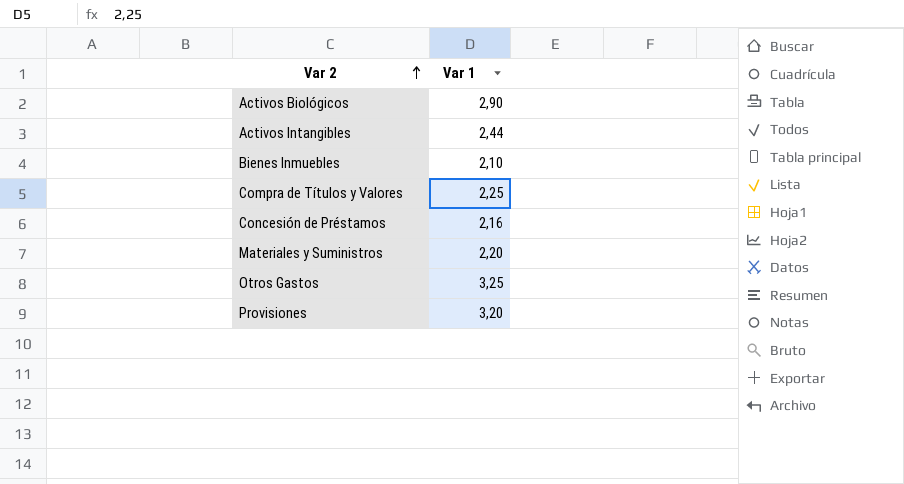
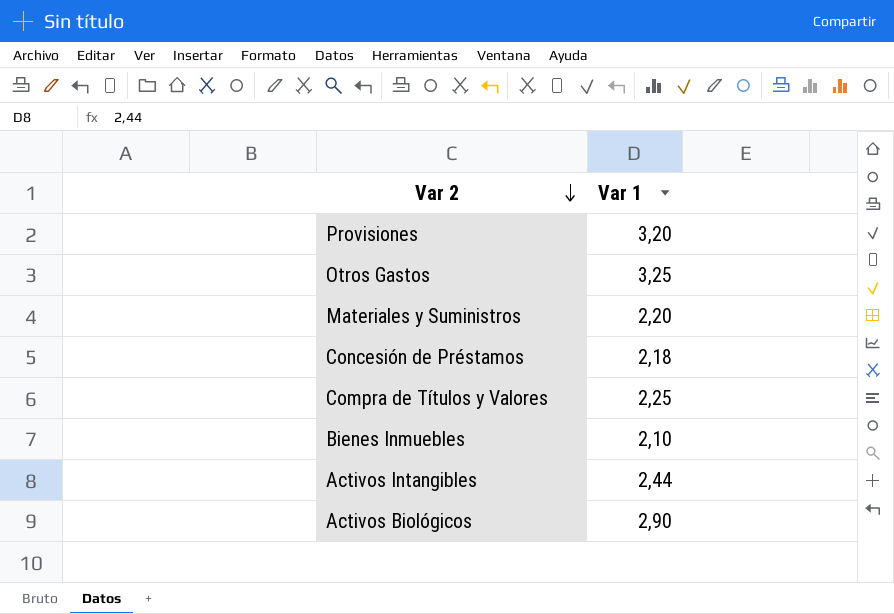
row order: Var 2 ascending -> Var 2 descending
Concesión de Préstamos | Var 1: 2,16 -> 2,18

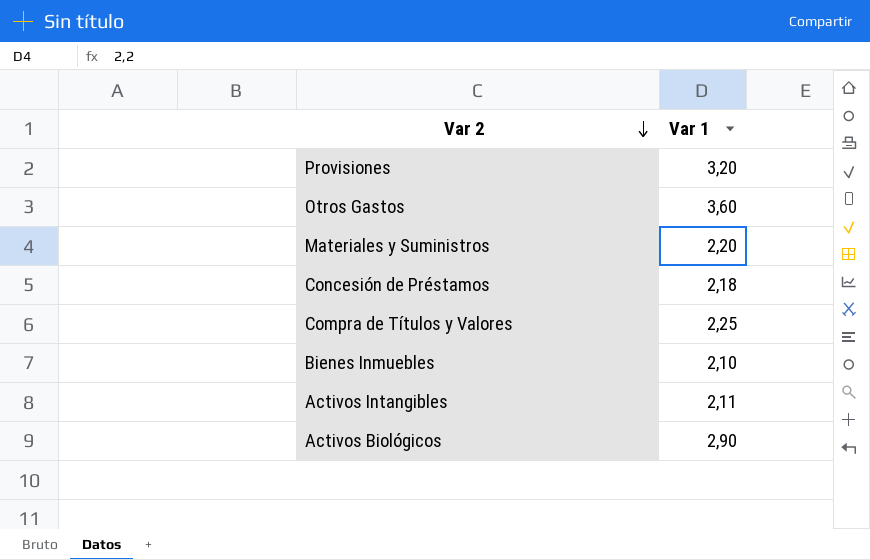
Otros Gastos | Var 1: 3,25 -> 3,60
Activos Intangibles | Var 1: 2,44 -> 2,11

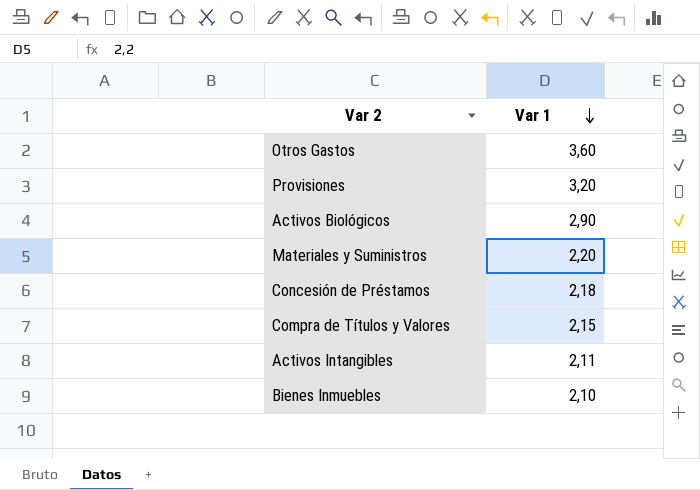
row order: Var 2 descending -> Var 1 descending
Compra de Títulos y Valores | Var 1: 2,25 -> 2,15

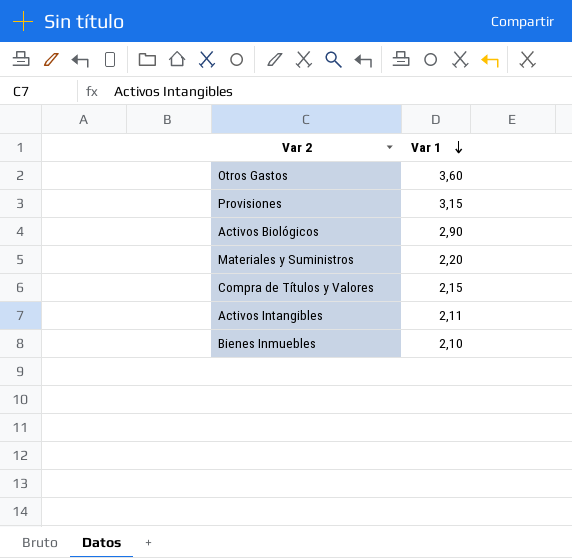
row Concesión de Préstamos: 2,18 -> none
Provisiones | Var 1: 3,20 -> 3,15

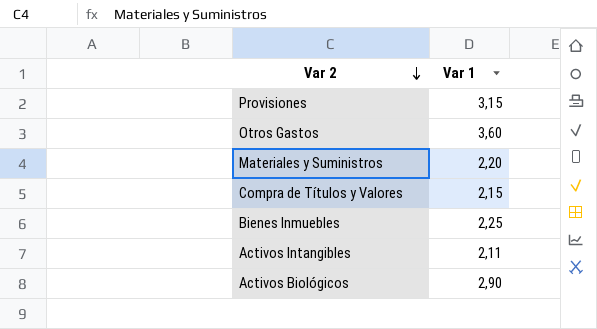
row order: Var 1 descending -> Var 2 descending
Bienes Inmuebles | Var 1: 2,10 -> 2,25

